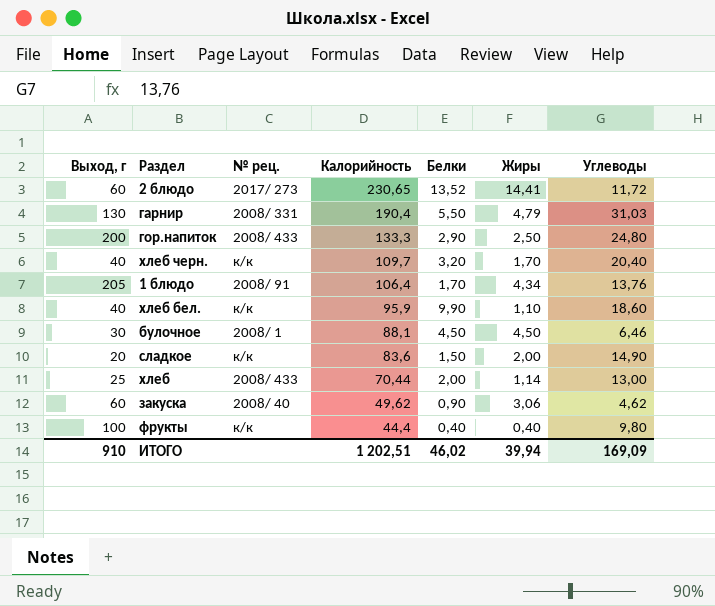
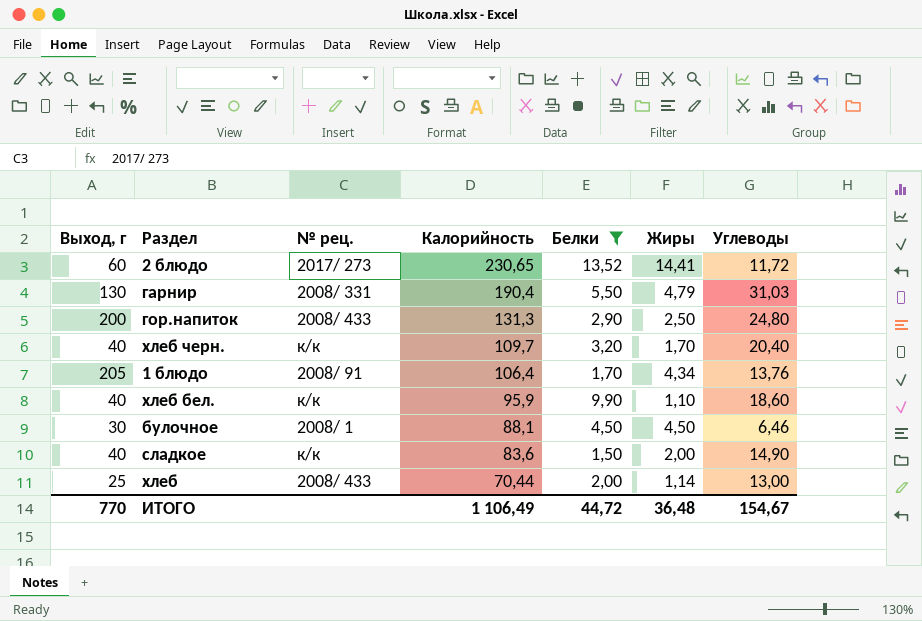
filter: none -> Белки >= 1,50
гор.напиток | Калорийность: 133,3 -> 131,3
сладкое | Выход, г: 20 -> 40
ИТОГО | Выход, г: 910 -> 770
ИТОГО | Калорийность: 1 202,51 -> 1 106,49
ИТОГО | Белки: 46,02 -> 44,72
ИТОГО | Жиры: 39,94 -> 36,48
ИТОГО | Углеводы: 169,09 -> 154,67

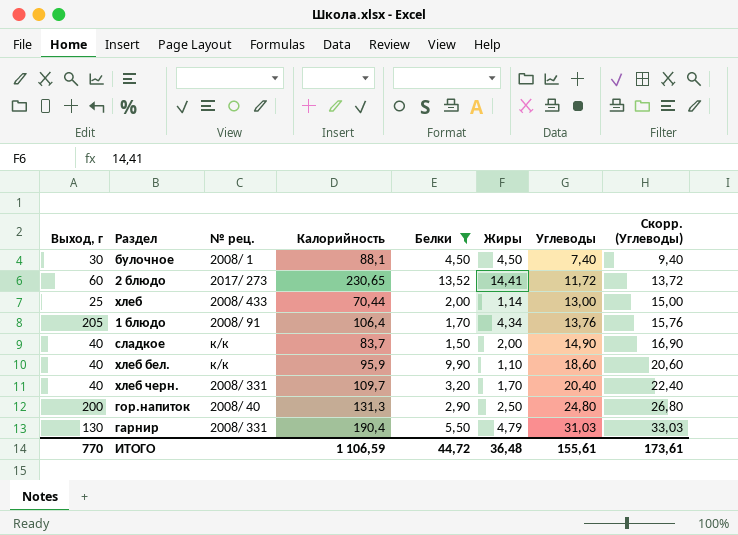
row order: Калорийность descending -> Углеводы ascending
column Скорр. (Углеводы) | formula: none -> [Углеводы] + 2
булочное | Углеводы: 6,46 -> 7,40
сладкое | Калорийность: 83,6 -> 83,7
хлеб черн. | № рец.: к/к -> 2008/ 331
гор.напиток | № рец.: 2008/ 433 -> 2008/ 40
ИТОГО | Калорийность: 1 106,49 -> 1 106,59
ИТОГО | Углеводы: 154,67 -> 155,61

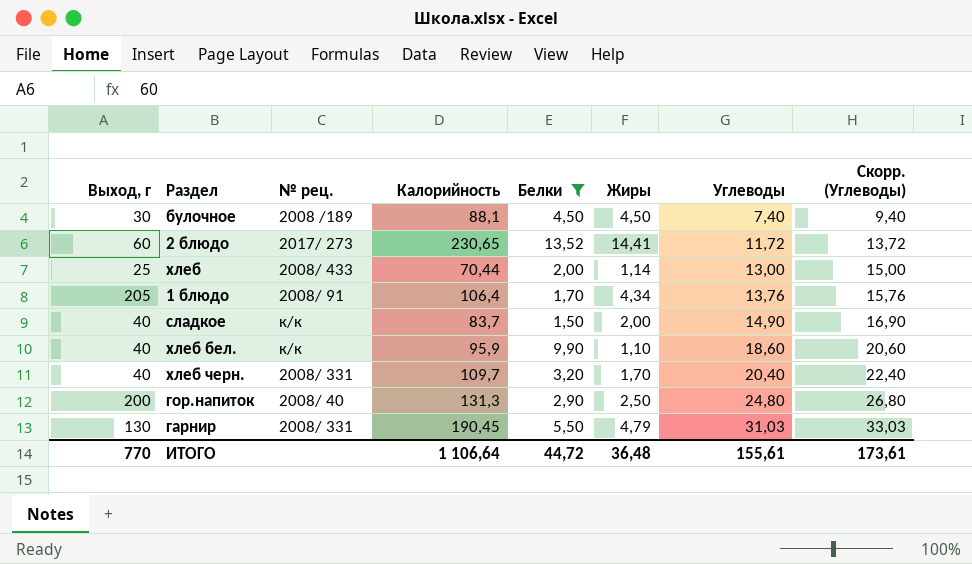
булочное | № рец.: 2008/ 1 -> 2008 /189
гарнир | Калорийность: 190,4 -> 190,45
ИТОГО | Калорийность: 1 106,59 -> 1 106,64

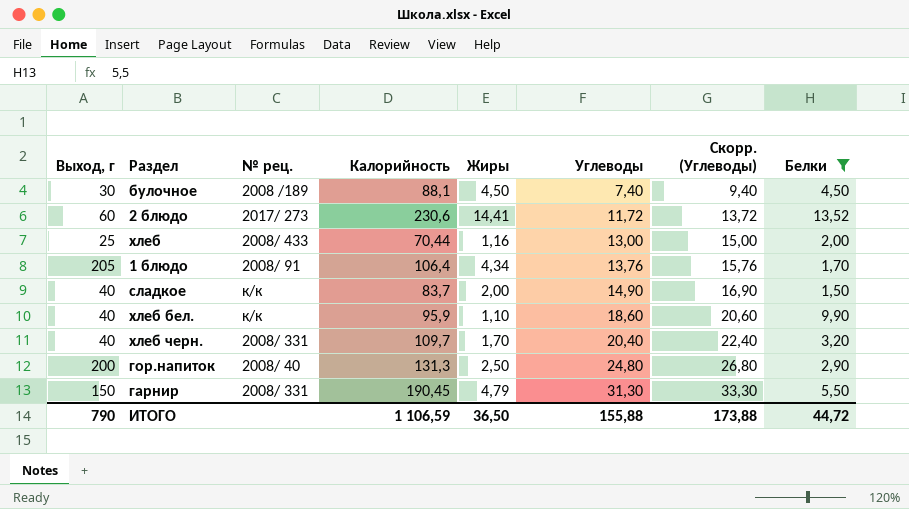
column Белки | position: 5 -> 8
2 блюдо | Калорийность: 230,65 -> 230,6
хлеб | Жиры: 1,14 -> 1,16
гарнир | Выход, г: 130 -> 150
гарнир | Углеводы: 31,03 -> 31,30
гарнир | Скорр. (Углеводы): 33,03 -> 33,30
ИТОГО | Выход, г: 770 -> 790
ИТОГО | Калорийность: 1 106,64 -> 1 106,59
ИТОГО | Жиры: 36,48 -> 36,50
ИТОГО | Углеводы: 155,61 -> 155,88
ИТОГО | Скорр. (Углеводы): 173,61 -> 173,88

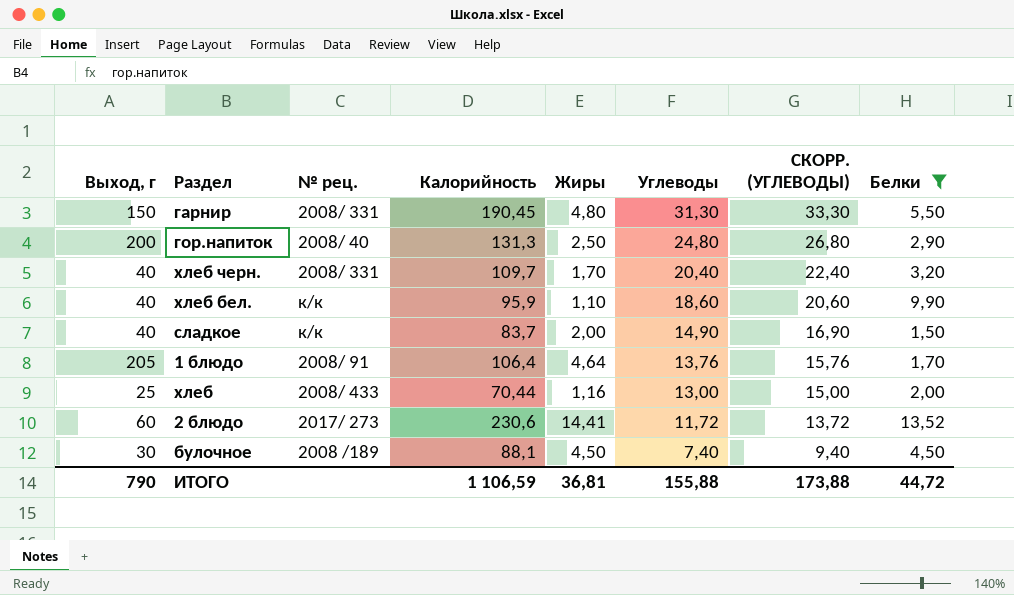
row order: Углеводы ascending -> Углеводы descending
column name: Скорр. (Углеводы) -> СКОРР. (УГЛЕВОДЫ)
гарнир | Жиры: 4,79 -> 4,80
1 блюдо | Жиры: 4,34 -> 4,64
ИТОГО | Жиры: 36,50 -> 36,81

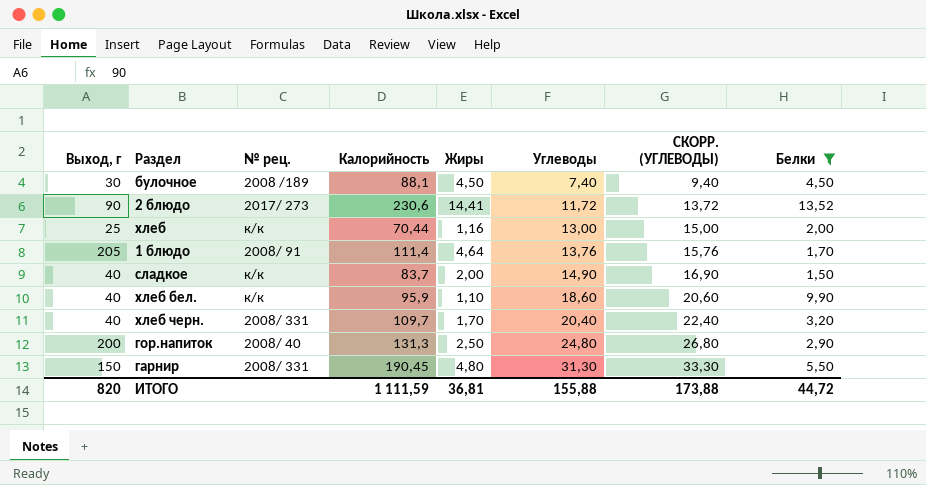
row order: Углеводы descending -> Углеводы ascending
2 блюдо | Выход, г: 60 -> 90
хлеб | № рец.: 2008/ 433 -> к/к
1 блюдо | Калорийность: 106,4 -> 111,4
ИТОГО | Выход, г: 790 -> 820
ИТОГО | Калорийность: 1 106,59 -> 1 111,59

